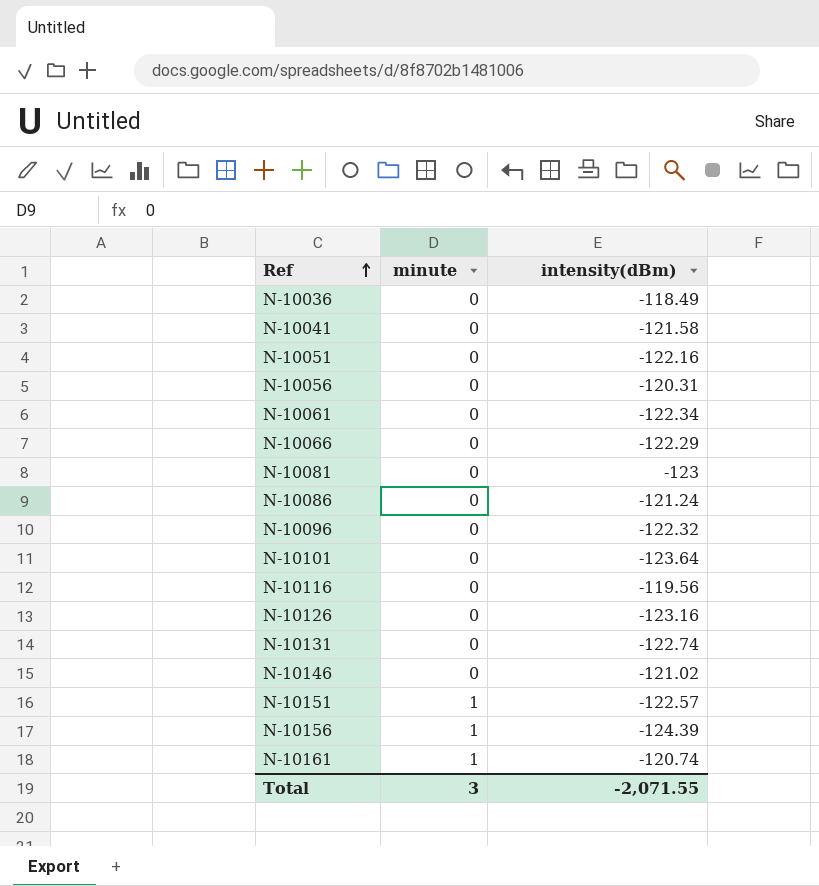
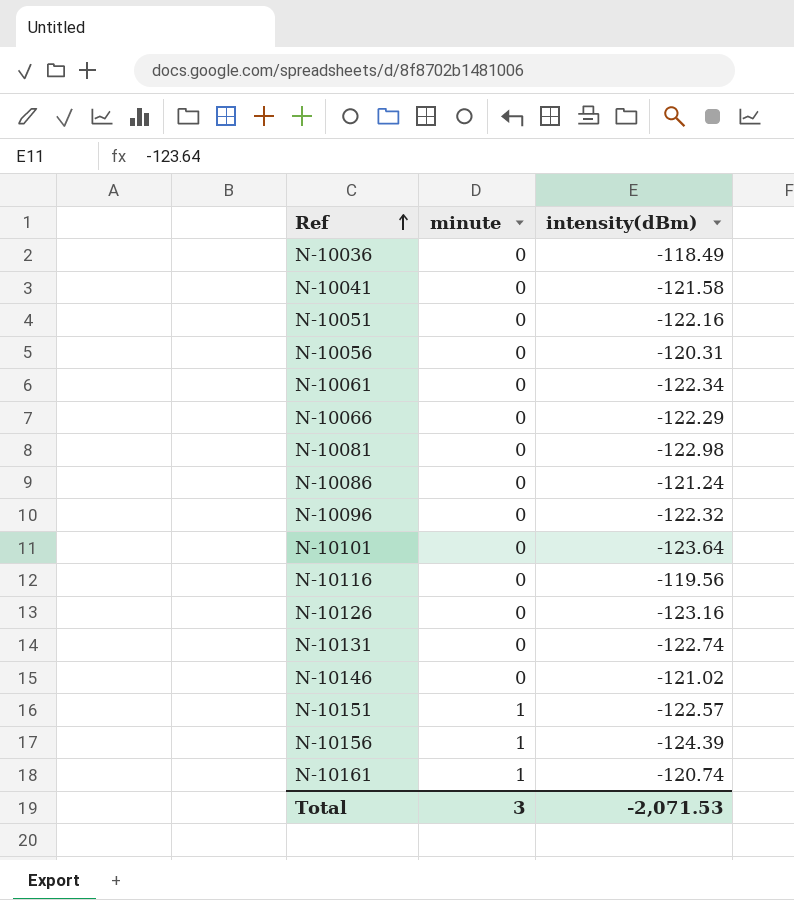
N-10081 | intensity(dBm): -123 -> -122.98
Total | intensity(dBm): -2,071.55 -> -2,071.53

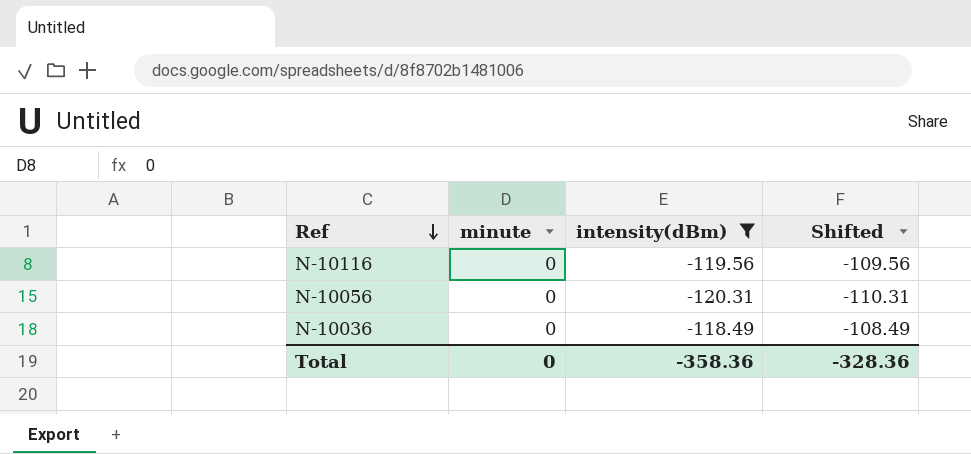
filter: none -> intensity(dBm) >= -120.31
row order: Ref ascending -> Ref descending
column Shifted | formula: none -> [intensity(dBm)] + 10
Total | minute: 3 -> 0
Total | intensity(dBm): -2,071.53 -> -358.36

